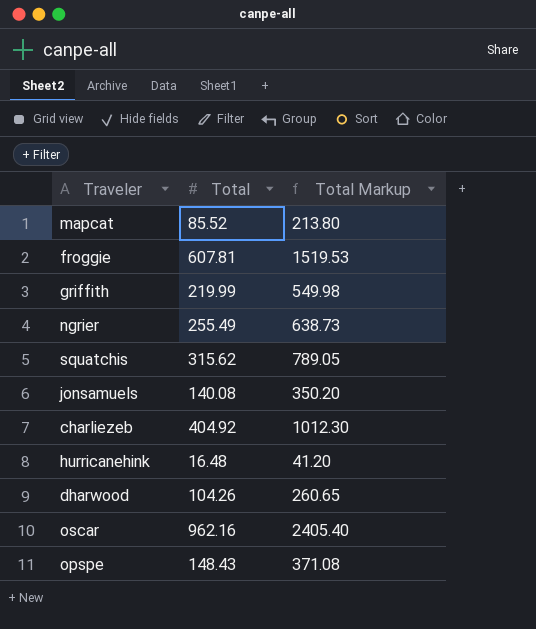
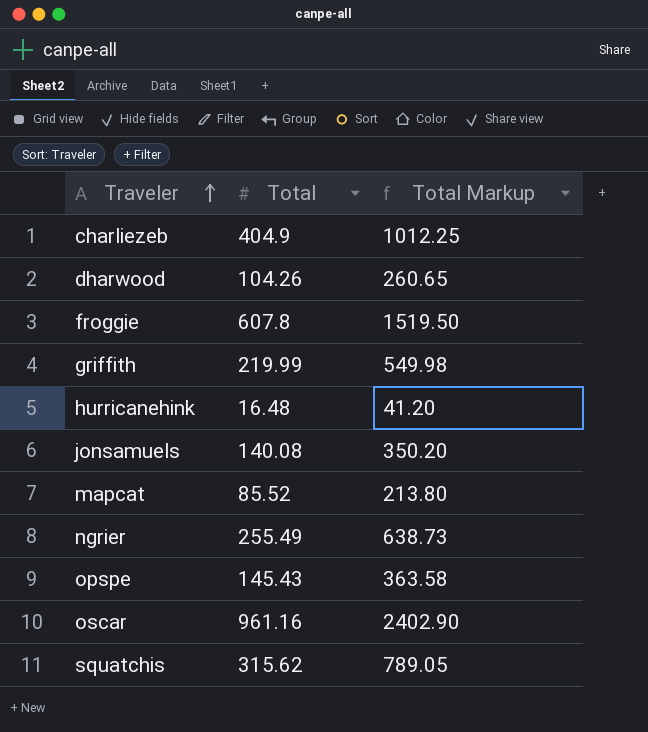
row order: none -> Traveler ascending
charliezeb | Total: 404.92 -> 404.9
charliezeb | Total Markup: 1012.30 -> 1012.25
froggie | Total: 607.81 -> 607.8
froggie | Total Markup: 1519.53 -> 1519.50
opspe | Total: 148.43 -> 145.43
opspe | Total Markup: 371.08 -> 363.58
oscar | Total: 962.16 -> 961.16
oscar | Total Markup: 2405.40 -> 2402.90

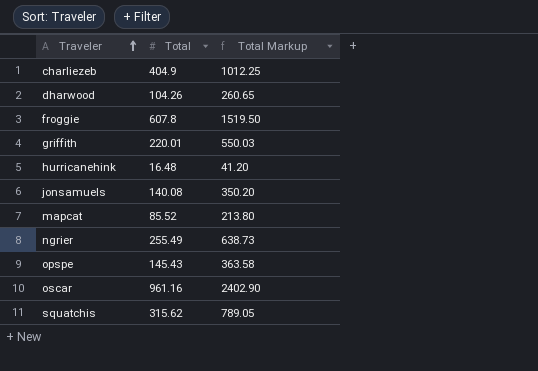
griffith | Total: 219.99 -> 220.01
griffith | Total Markup: 549.98 -> 550.03

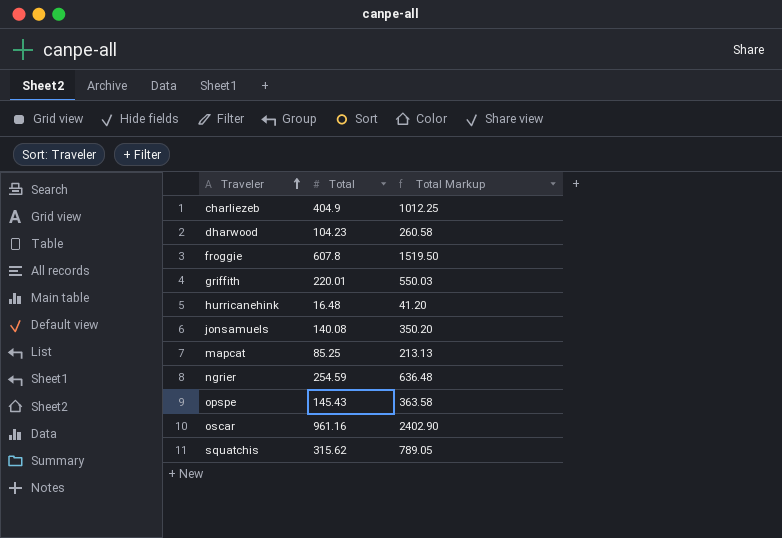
dharwood | Total: 104.26 -> 104.23
dharwood | Total Markup: 260.65 -> 260.58
mapcat | Total: 85.52 -> 85.25
mapcat | Total Markup: 213.80 -> 213.13
ngrier | Total: 255.49 -> 254.59
ngrier | Total Markup: 638.73 -> 636.48

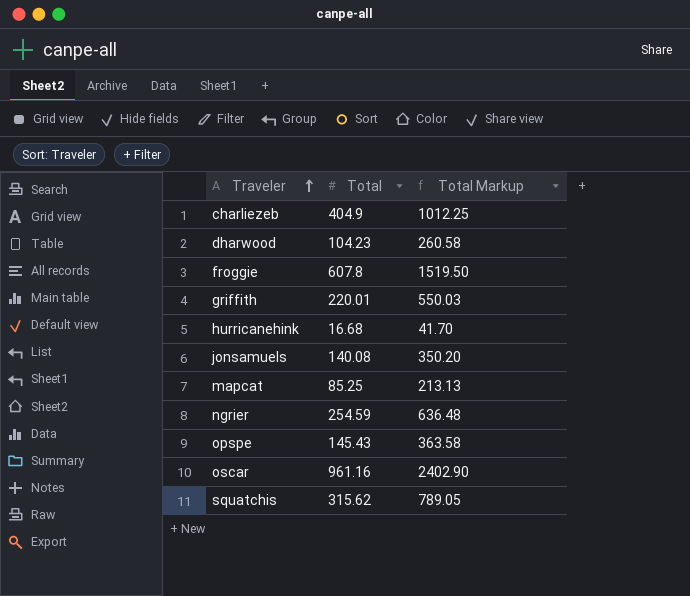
hurricanehink | Total: 16.48 -> 16.68
hurricanehink | Total Markup: 41.20 -> 41.70

